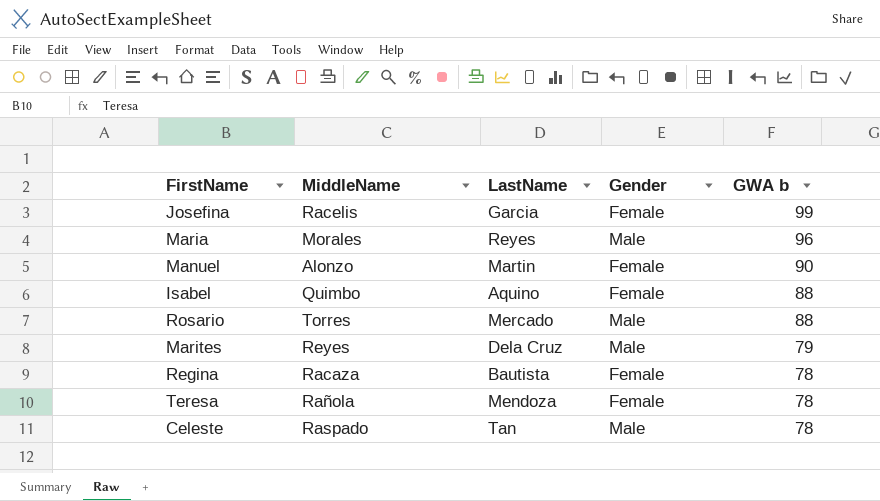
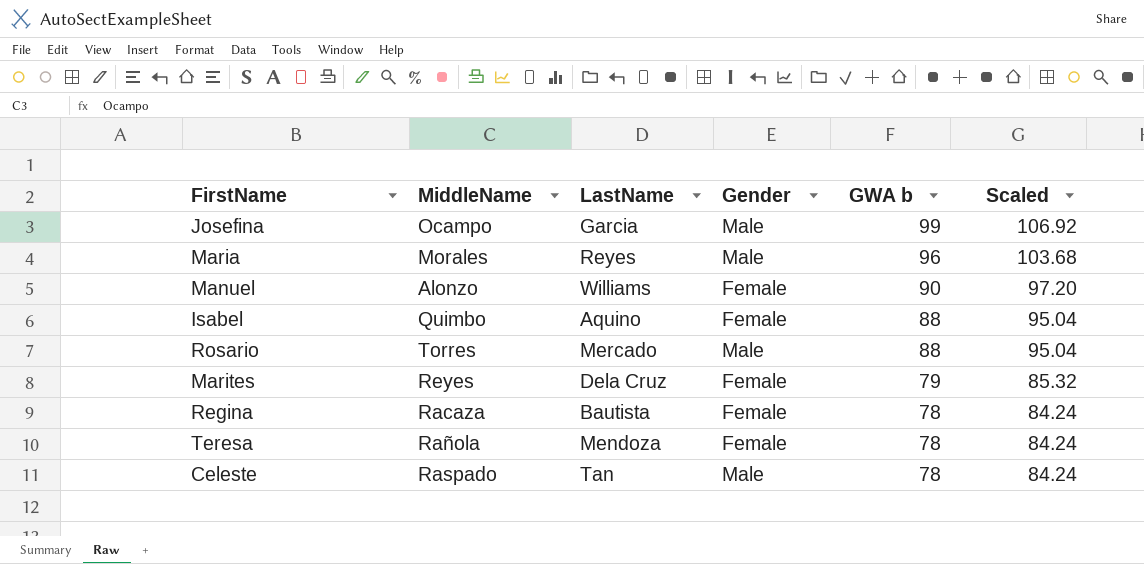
column Scaled | formula: none -> [GWA b] * 1.08
Josefina | MiddleName: Racelis -> Ocampo
Josefina | Gender: Female -> Male
Manuel | LastName: Martin -> Williams
Marites | Gender: Male -> Female

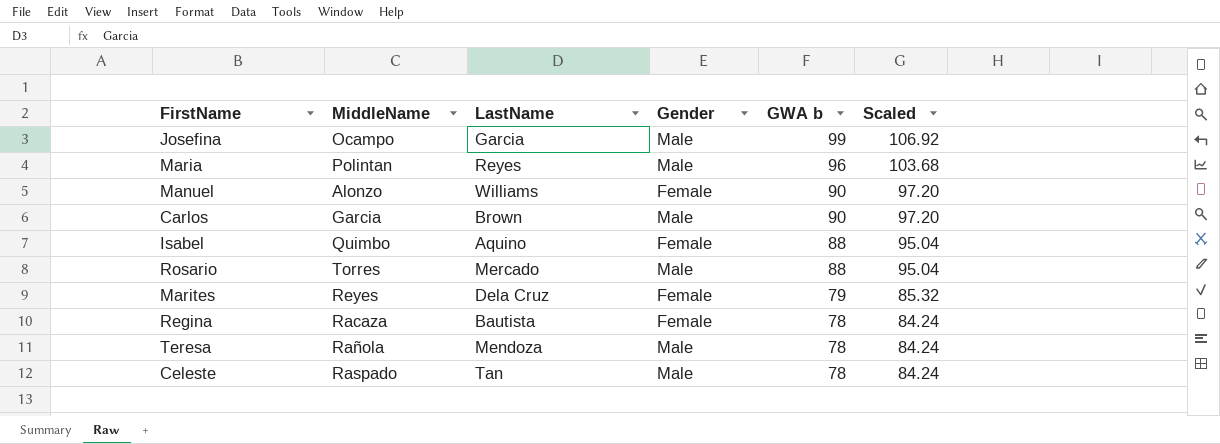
Maria | MiddleName: Morales -> Polintan
row Carlos: none -> Garcia | Brown | Male | 90 | 97.20
Teresa | Gender: Female -> Male

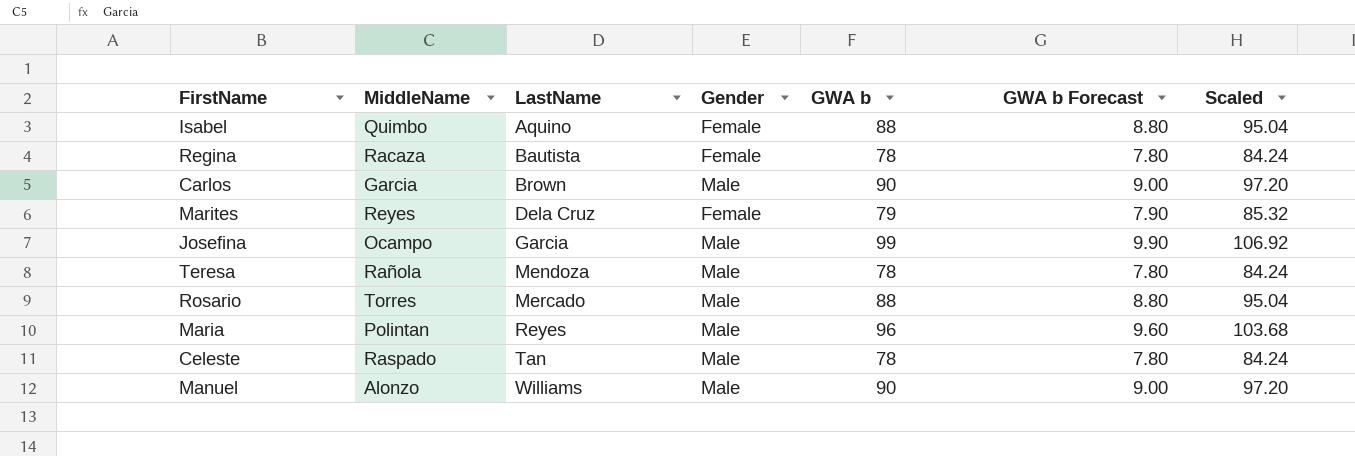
row order: GWA b descending -> LastName ascending
column GWA b Forecast | formula: none -> [GWA b] * 0.1
Manuel | Gender: Female -> Male

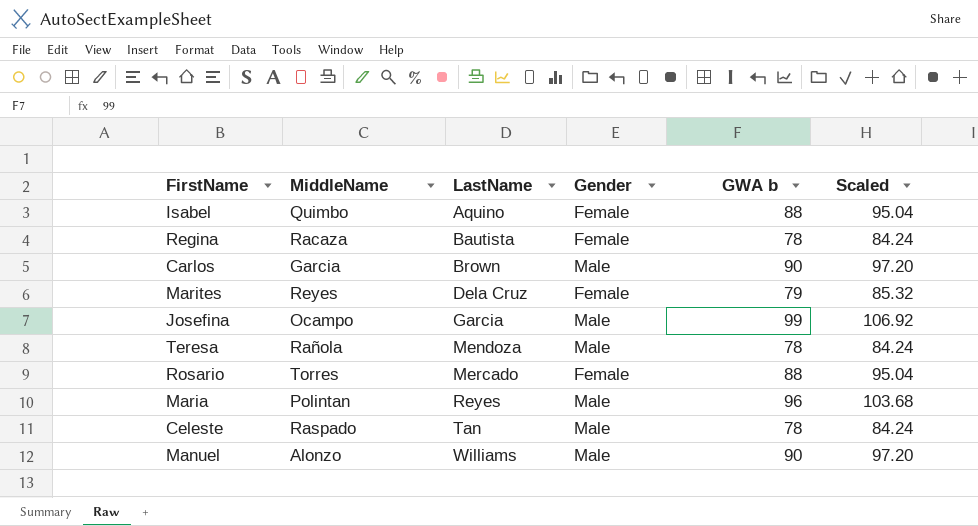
column GWA b Forecast | formula: [GWA b] * 0.1 -> none
Rosario | Gender: Male -> Female

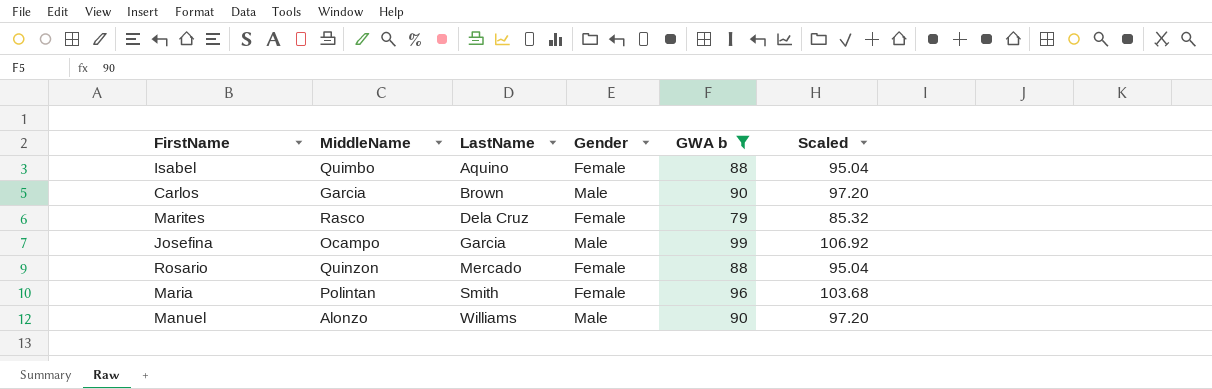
filter: none -> GWA b != 78
Marites | MiddleName: Reyes -> Rasco
Rosario | MiddleName: Torres -> Quinzon
Maria | LastName: Reyes -> Smith
Maria | Gender: Male -> Female

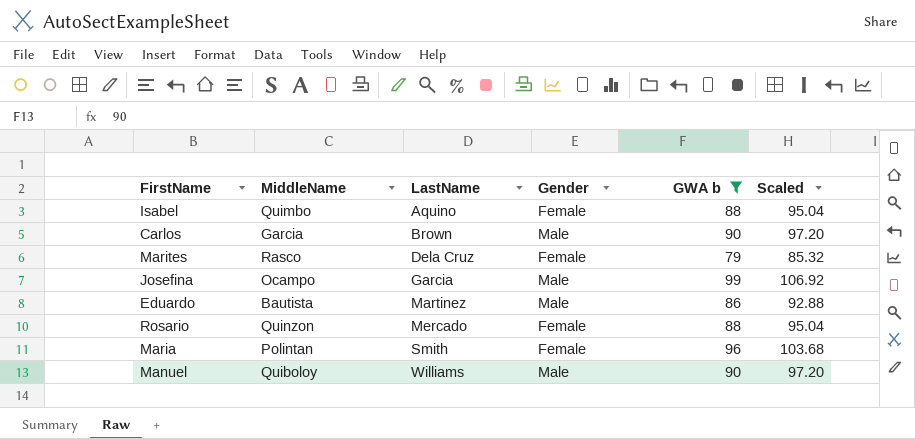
row Eduardo: none -> Bautista | Martinez | Male | 86 | 92.88
Manuel | MiddleName: Alonzo -> Quiboloy

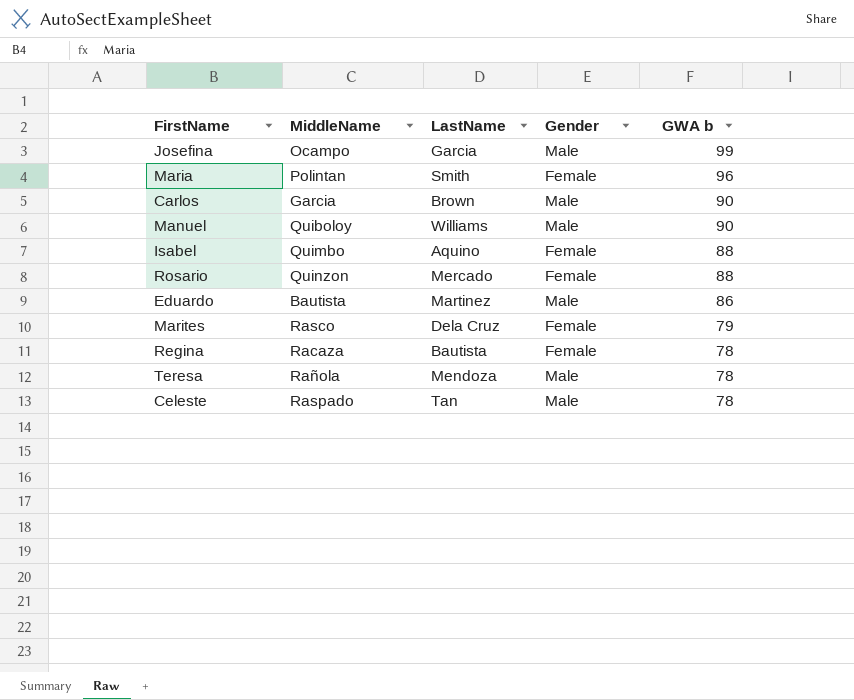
filter: GWA b != 78 -> none
row order: LastName ascending -> GWA b descending
column Scaled | formula: [GWA b] * 1.08 -> none

